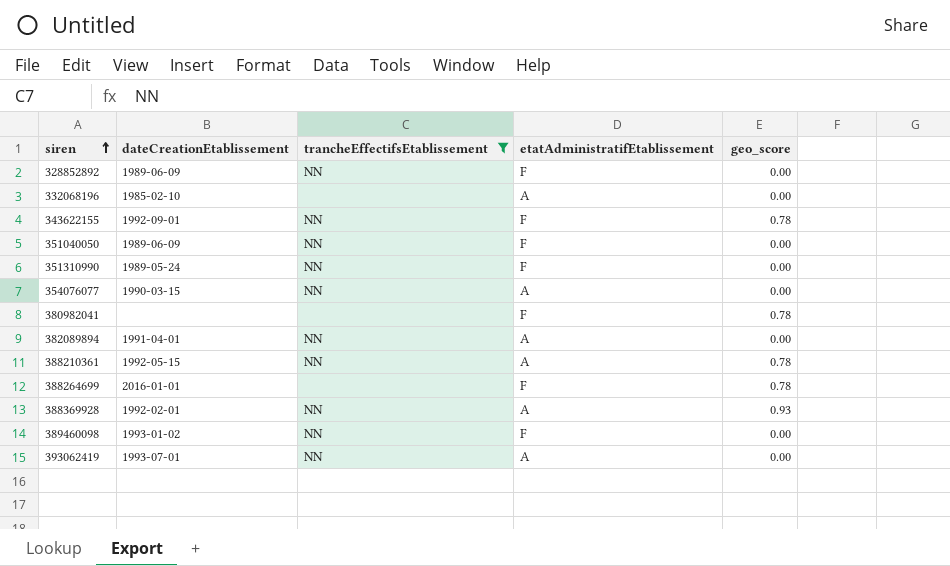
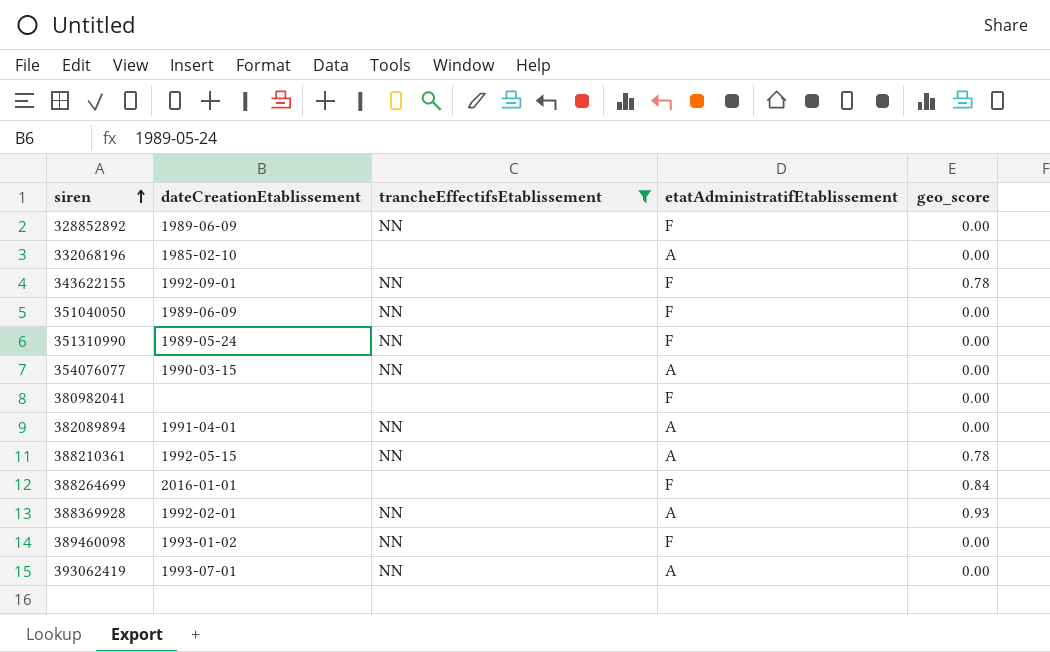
380982041 | geo_score: 0.78 -> 0.00
388264699 | geo_score: 0.78 -> 0.84

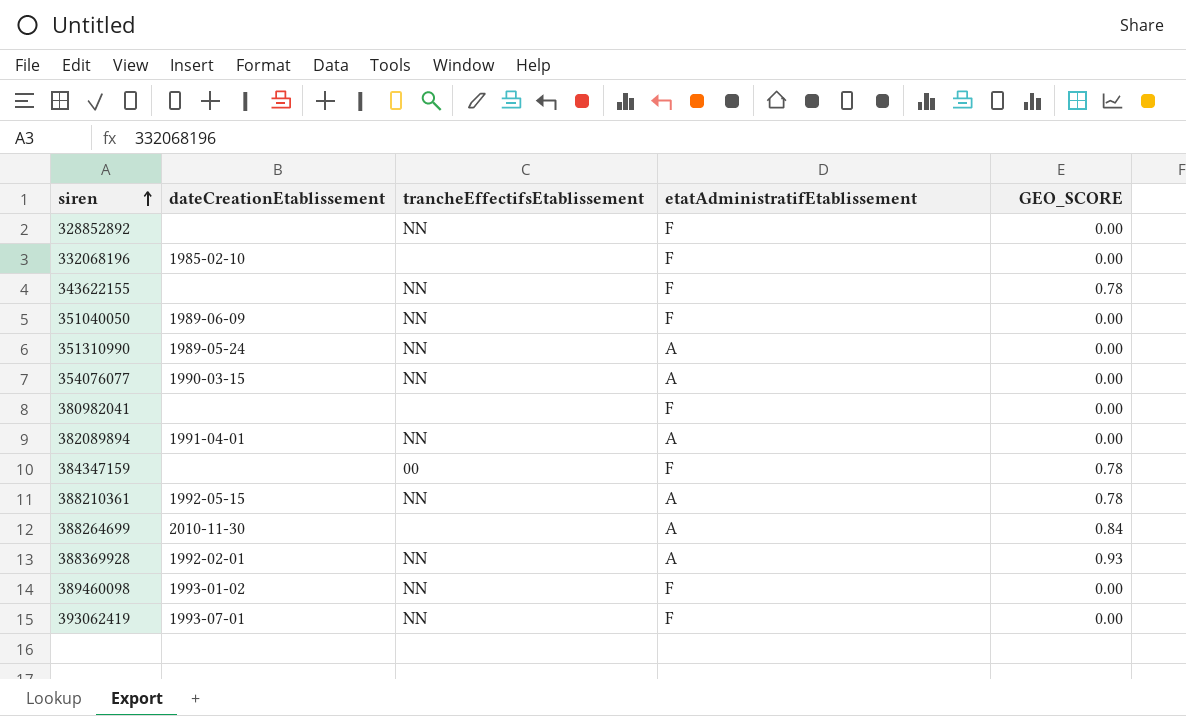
filter: trancheEffectifsEtablissement != 00 -> none
column name: geo_score -> GEO_SCORE
328852892 | dateCreationEtablissement: 1989-06-09 -> none
332068196 | etatAdministratifEtablissement: A -> F
343622155 | dateCreationEtablissement: 1992-09-01 -> none
351310990 | etatAdministratifEtablissement: F -> A
388264699 | dateCreationEtablissement: 2016-01-01 -> 2010-11-30
388264699 | etatAdministratifEtablissement: F -> A
393062419 | etatAdministratifEtablissement: A -> F

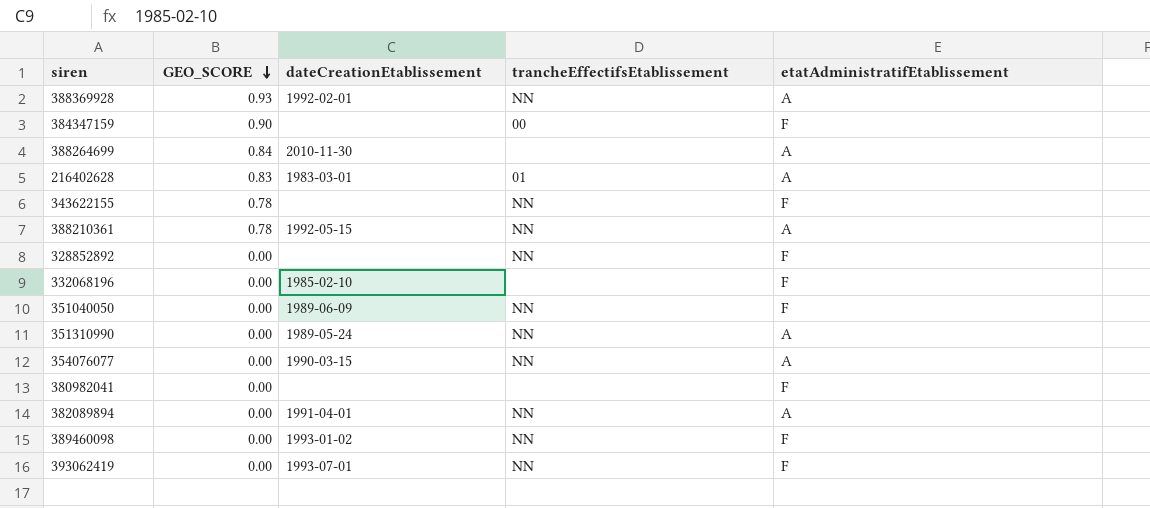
row order: siren ascending -> GEO_SCORE descending
column GEO_SCORE | position: 5 -> 2
384347159 | GEO_SCORE: 0.78 -> 0.90
row 216402628: none -> 0.83 | 1983-03-01 | 01 | A

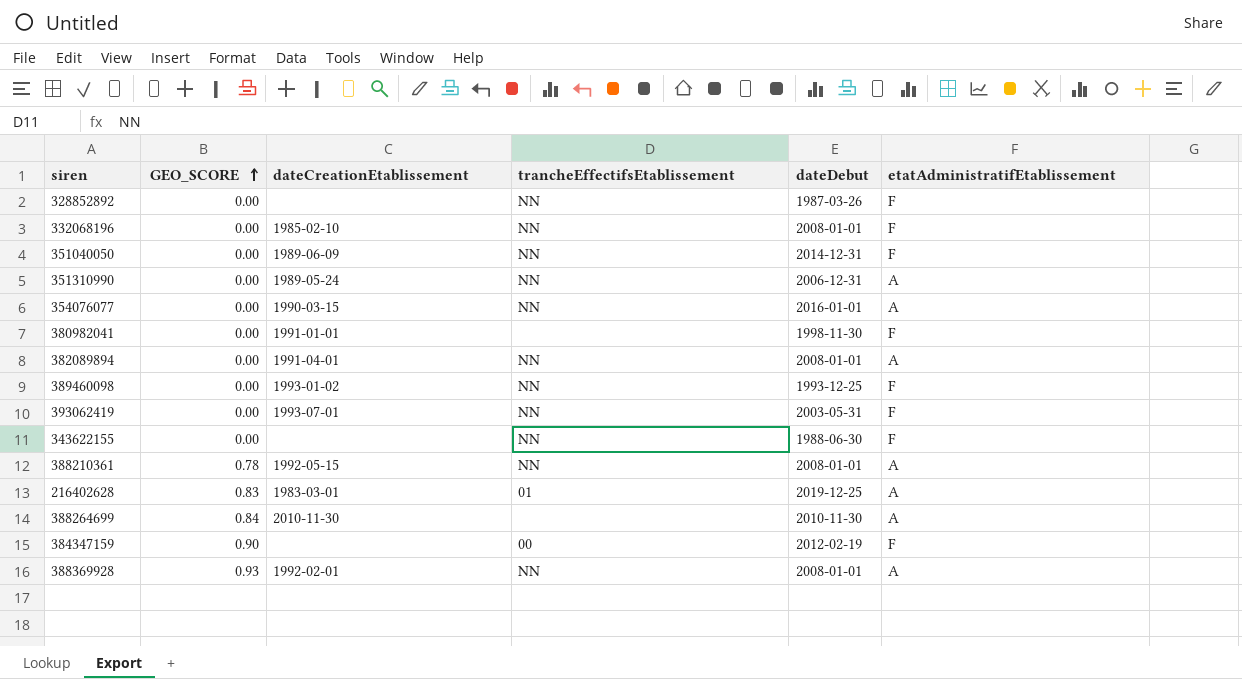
row order: GEO_SCORE descending -> GEO_SCORE ascending
column dateDebut | position: none -> 5
332068196 | trancheEffectifsEtablissement: none -> NN
380982041 | dateCreationEtablissement: none -> 1991-01-01
343622155 | GEO_SCORE: 0.78 -> 0.00

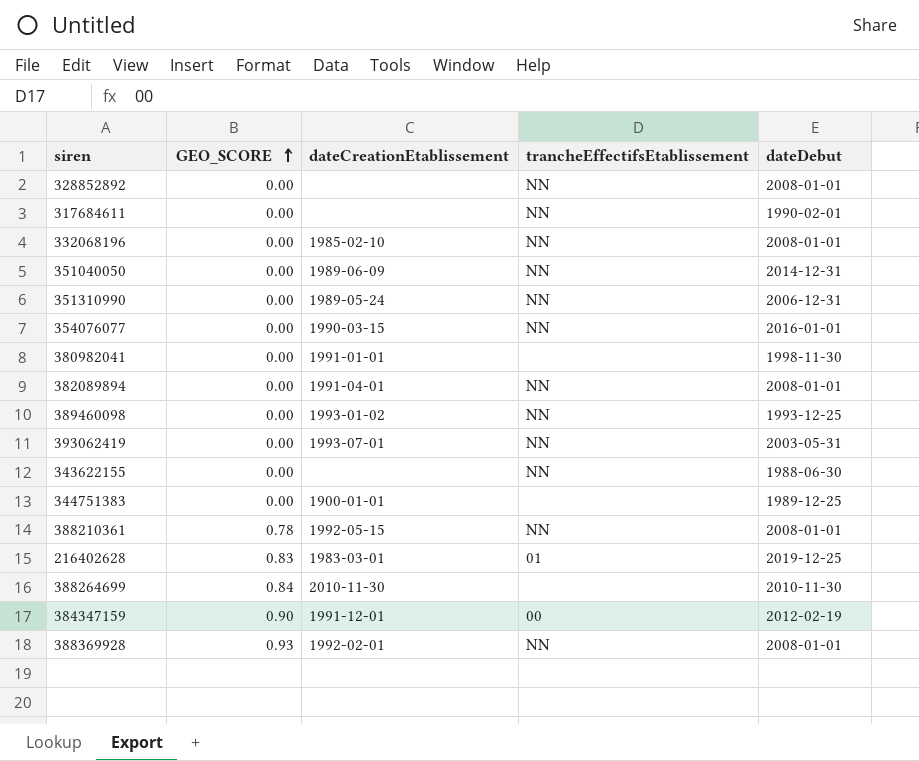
column etatAdministratifEtablissement | position: 6 -> none
328852892 | dateDebut: 1987-03-26 -> 2008-01-01
row 317684611: none -> 0.00 | none | NN | 1990-02-01
row 344751383: none -> 0.00 | 1900-01-01 | none | 1989-12-25
384347159 | dateCreationEtablissement: none -> 1991-12-01

